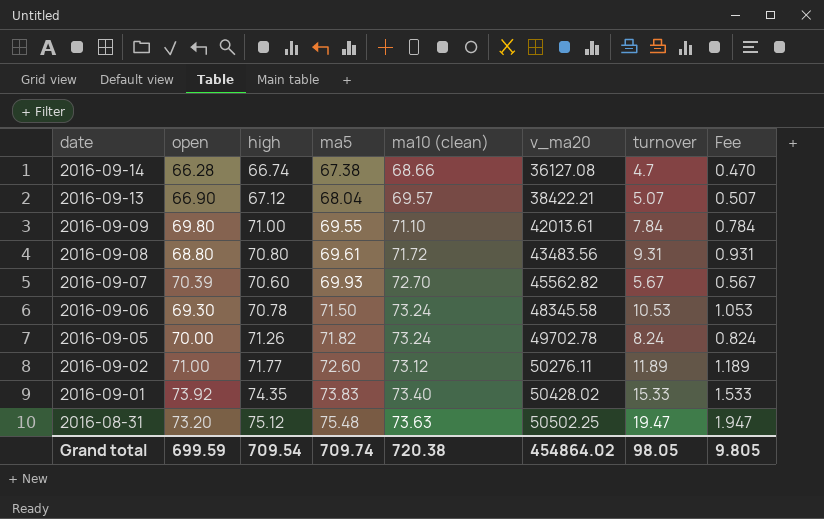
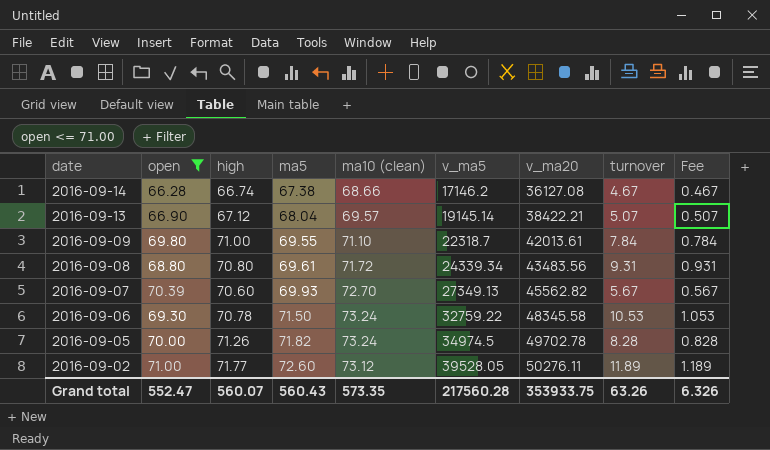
filter: none -> open <= 71.00
column v_ma5 | position: none -> 6
2016-09-14 | turnover: 4.7 -> 4.67
2016-09-14 | Fee: 0.470 -> 0.467
2016-09-05 | turnover: 8.24 -> 8.28
2016-09-05 | Fee: 0.824 -> 0.828
Grand total | open: 699.59 -> 552.47
Grand total | high: 709.54 -> 560.07
Grand total | ma5: 709.74 -> 560.43
Grand total | ma10 (clean): 720.38 -> 573.35
Grand total | v_ma20: 454864.02 -> 353933.75
Grand total | turnover: 98.05 -> 63.26
Grand total | Fee: 9.805 -> 6.326

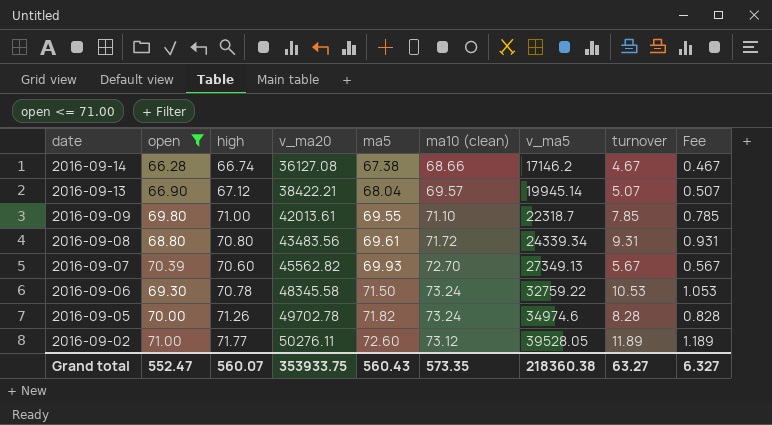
column v_ma20 | position: 7 -> 4
2016-09-13 | v_ma5: 19145.14 -> 19945.14
2016-09-09 | turnover: 7.84 -> 7.85
2016-09-09 | Fee: 0.784 -> 0.785
2016-09-05 | v_ma5: 34974.5 -> 34974.6
Grand total | v_ma5: 217560.28 -> 218360.38
Grand total | turnover: 63.26 -> 63.27
Grand total | Fee: 6.326 -> 6.327

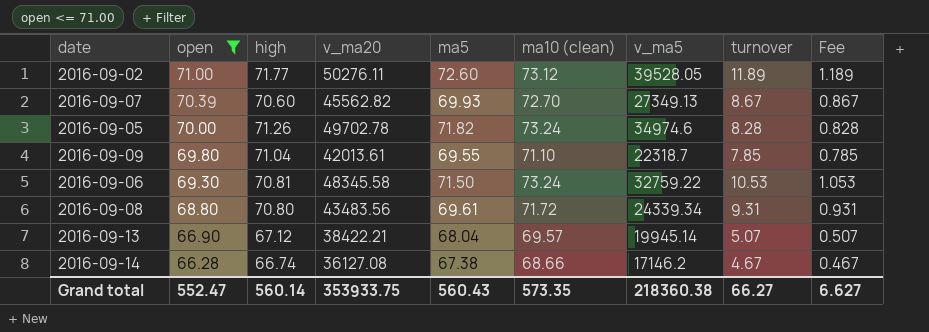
row order: date descending -> open descending
2016-09-07 | turnover: 5.67 -> 8.67
2016-09-07 | Fee: 0.567 -> 0.867
2016-09-09 | high: 71.00 -> 71.04
2016-09-06 | high: 70.78 -> 70.81
Grand total | high: 560.07 -> 560.14
Grand total | turnover: 63.27 -> 66.27
Grand total | Fee: 6.327 -> 6.627

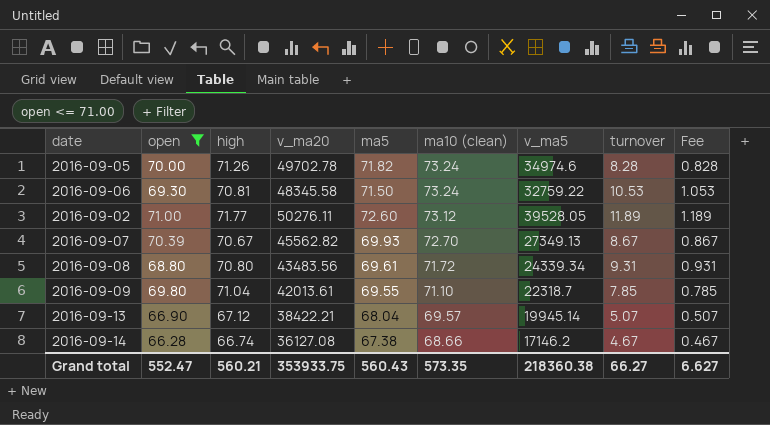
row order: open descending -> ma10 (clean) descending
2016-09-07 | high: 70.60 -> 70.67
Grand total | high: 560.14 -> 560.21

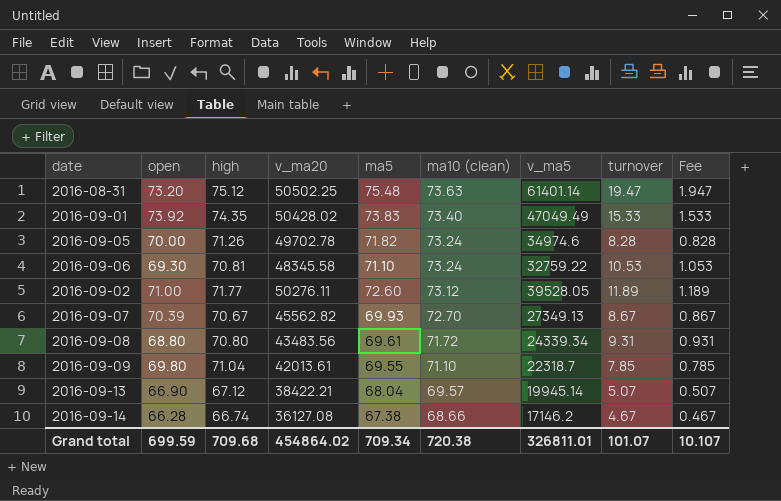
filter: open <= 71.00 -> none
2016-09-06 | ma5: 71.50 -> 71.10
Grand total | open: 552.47 -> 699.59
Grand total | high: 560.21 -> 709.68
Grand total | v_ma20: 353933.75 -> 454864.02
Grand total | ma5: 560.43 -> 709.34
Grand total | ma10 (clean): 573.35 -> 720.38
Grand total | v_ma5: 218360.38 -> 326811.01
Grand total | turnover: 66.27 -> 101.07
Grand total | Fee: 6.627 -> 10.107

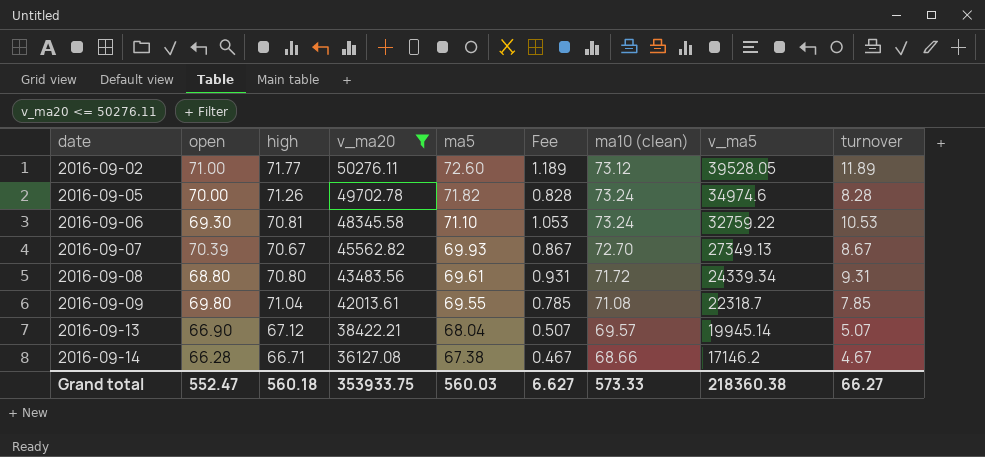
filter: none -> v_ma20 <= 50276.11
row order: ma10 (clean) descending -> date ascending
column Fee | position: 9 -> 6
2016-09-09 | ma10 (clean): 71.10 -> 71.08
2016-09-14 | high: 66.74 -> 66.71
Grand total | open: 699.59 -> 552.47
Grand total | high: 709.68 -> 560.18
Grand total | v_ma20: 454864.02 -> 353933.75
Grand total | ma5: 709.34 -> 560.03
Grand total | Fee: 10.107 -> 6.627
Grand total | ma10 (clean): 720.38 -> 573.33
Grand total | v_ma5: 326811.01 -> 218360.38
Grand total | turnover: 101.07 -> 66.27

